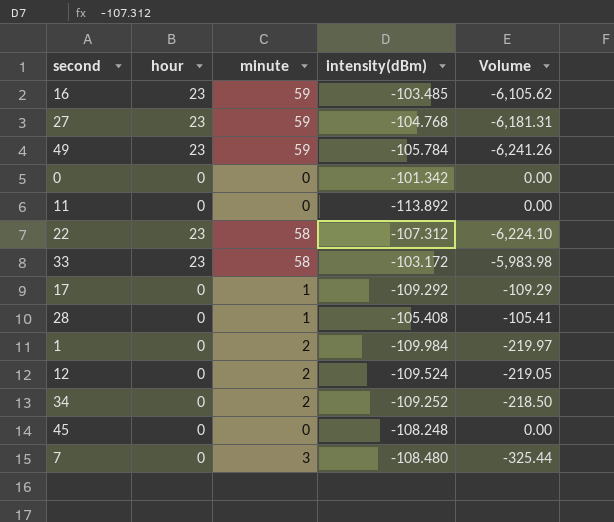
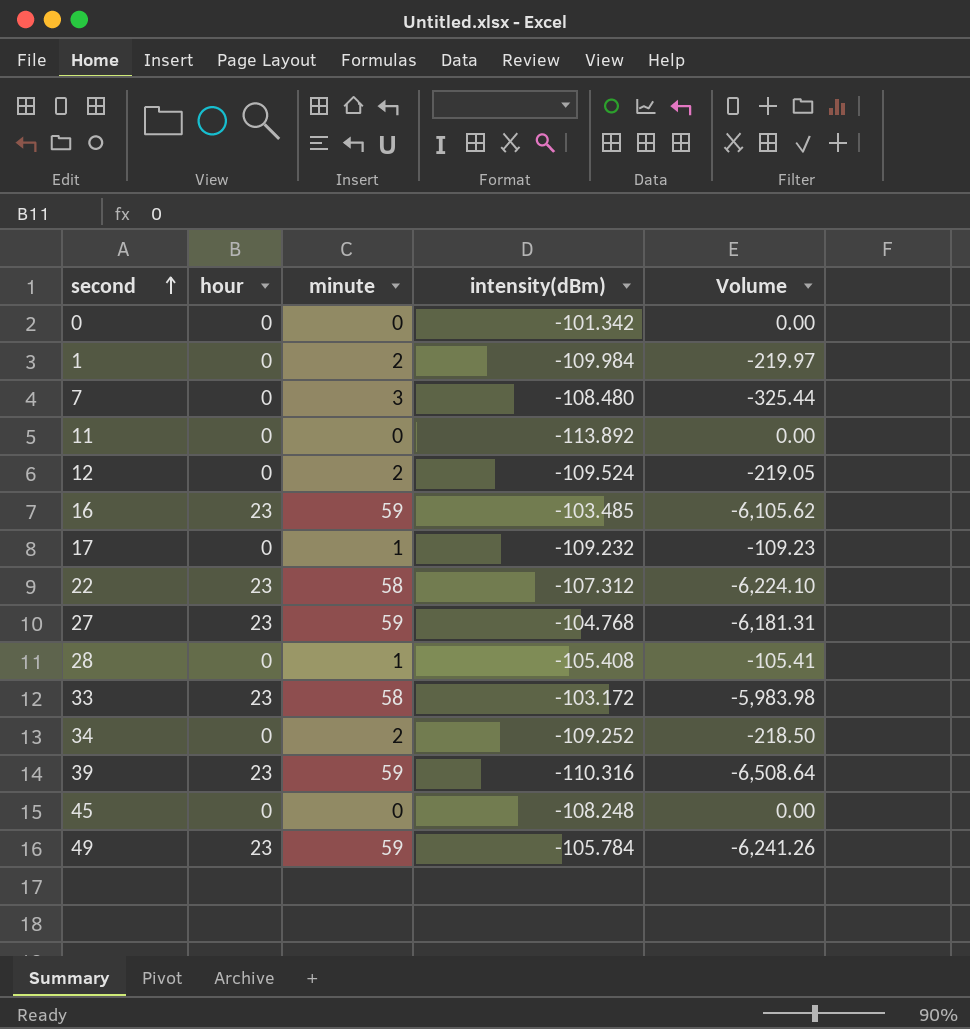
row order: none -> second ascending
17 | intensity(dBm): -109.292 -> -109.232
17 | Volume: -109.29 -> -109.23
row 39: none -> 23 | 59 | -110.316 | -6,508.64

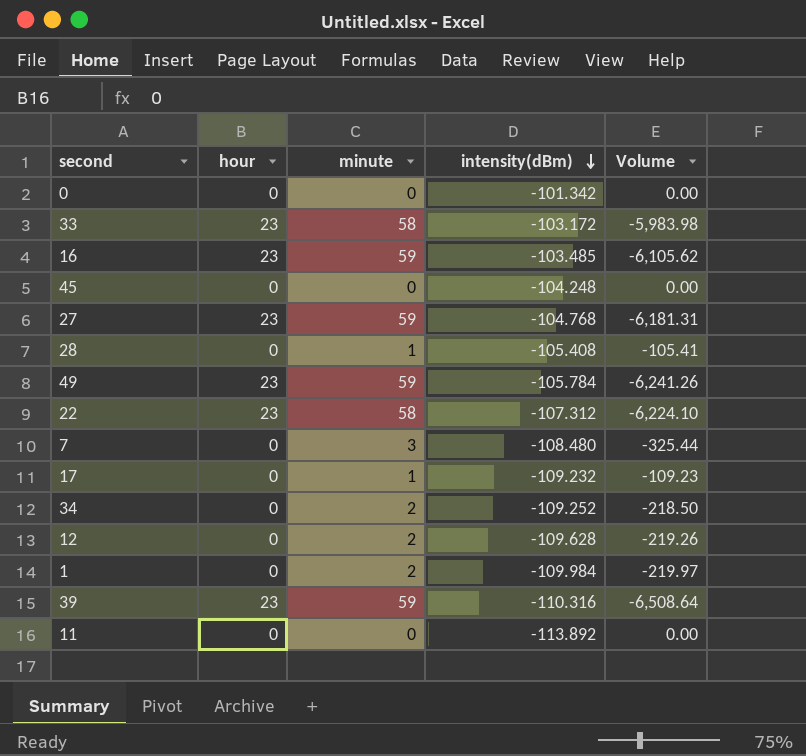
row order: second ascending -> intensity(dBm) descending
45 | intensity(dBm): -108.248 -> -104.248
12 | intensity(dBm): -109.524 -> -109.628
12 | Volume: -219.05 -> -219.26

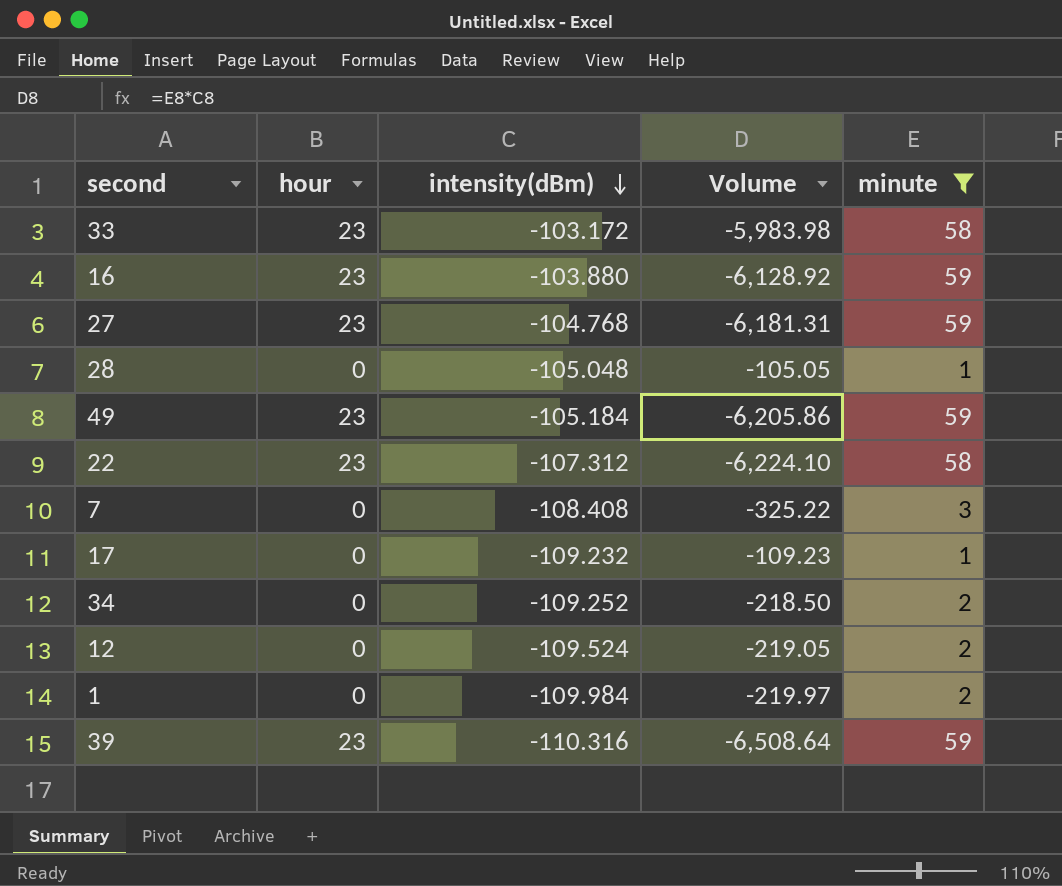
filter: none -> minute != 0
column minute | position: 3 -> 5
16 | intensity(dBm): -103.485 -> -103.880
16 | Volume: -6,105.62 -> -6,128.92
28 | intensity(dBm): -105.408 -> -105.048
28 | Volume: -105.41 -> -105.05
49 | intensity(dBm): -105.784 -> -105.184
49 | Volume: -6,241.26 -> -6,205.86
7 | intensity(dBm): -108.480 -> -108.408
7 | Volume: -325.44 -> -325.22
12 | intensity(dBm): -109.628 -> -109.524
12 | Volume: -219.26 -> -219.05

